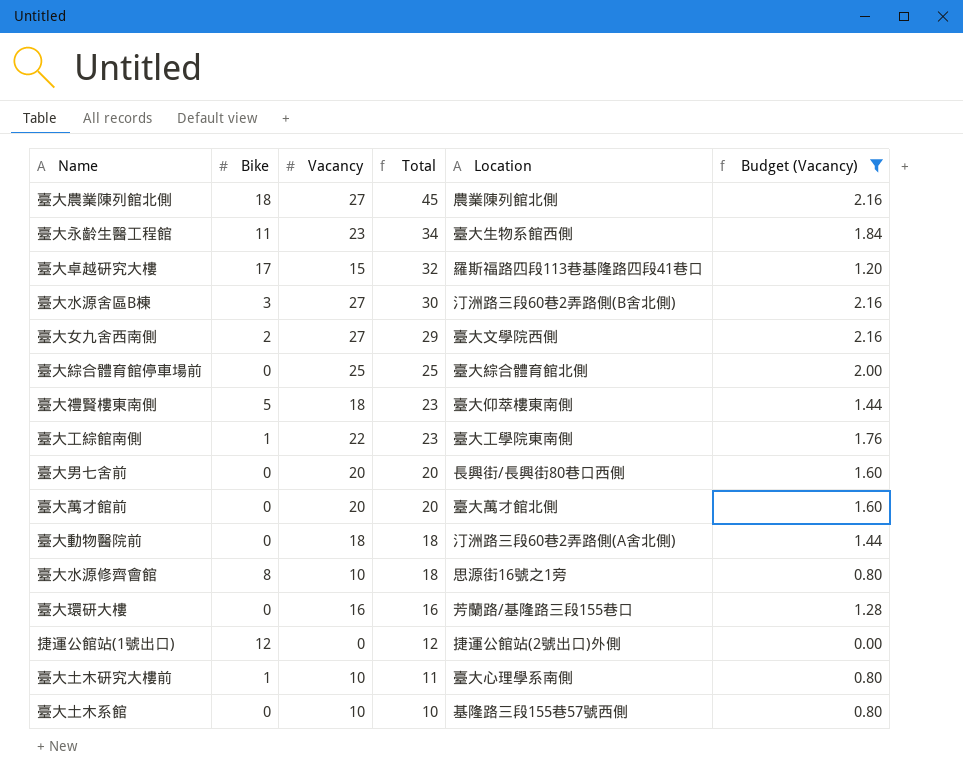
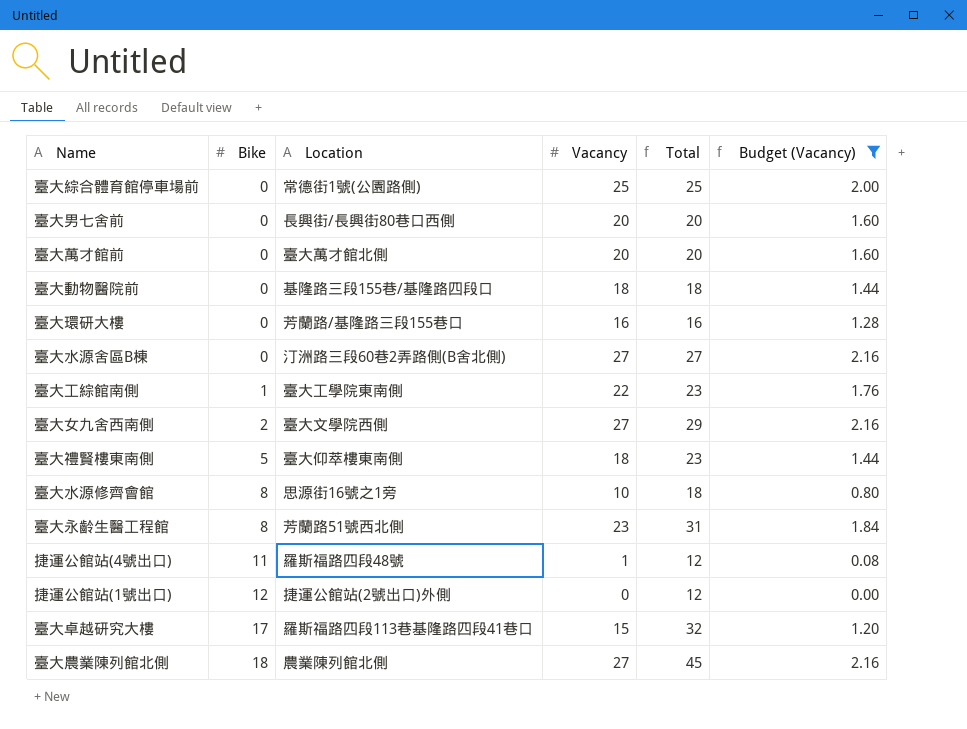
row order: Total descending -> Bike ascending
column Location | position: 5 -> 3
row 臺大土木研究大樓前: 1 | 10 | 11 | 臺大心理學系南側 | 0.80 -> none
row 臺大土木系館: 0 | 10 | 10 | 基隆路三段155巷57號西側 | 0.80 -> none
臺大綜合體育館停車場前 | Location: 臺大綜合體育館北側 -> 常德街1號(公園路側)
臺大動物醫院前 | Location: 汀洲路三段60巷2弄路側(A舍北側) -> 基隆路三段155巷/基隆路四段口
臺大水源舍區B棟 | Bike: 3 -> 0
臺大水源舍區B棟 | Total: 30 -> 27
臺大永齡生醫工程館 | Bike: 11 -> 8
臺大永齡生醫工程館 | Location: 臺大生物系館西側 -> 芳蘭路51號西北側
臺大永齡生醫工程館 | Total: 34 -> 31
row 捷運公館站(4號出口): none -> 11 | 羅斯福路四段48號 | 1 | 12 | 0.08

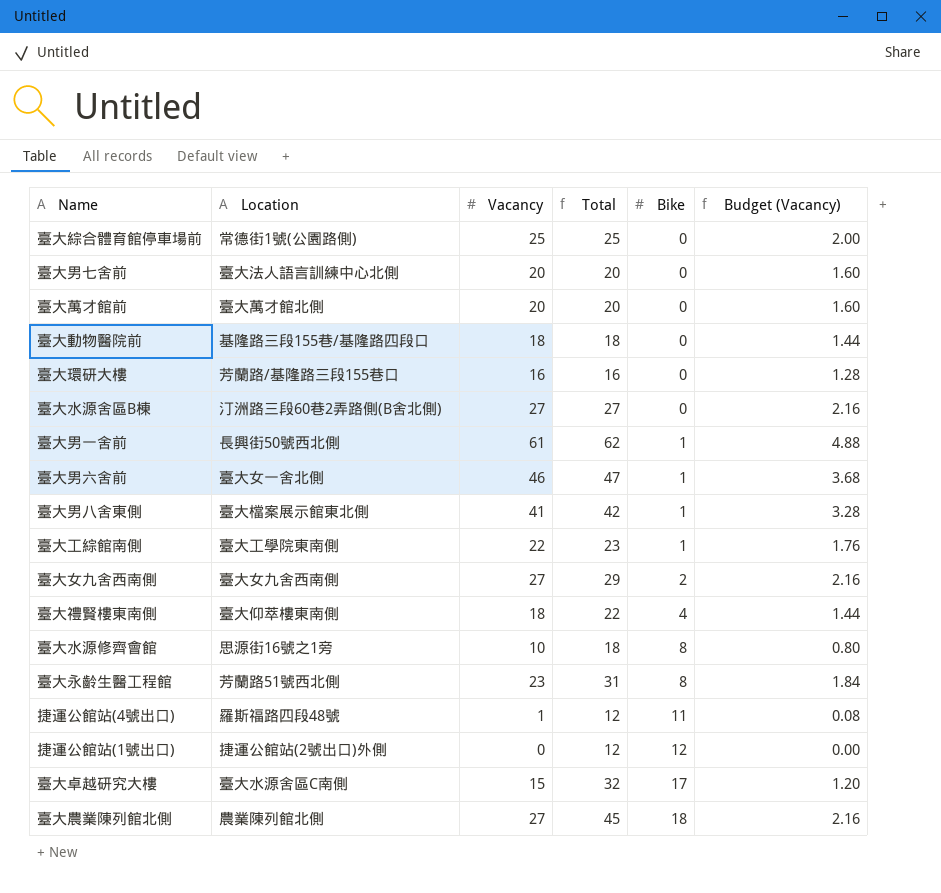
filter: Budget (Vacancy) <= 2.16 -> none
column Bike | position: 2 -> 5
臺大男七舍前 | Location: 長興街/長興街80巷口西側 -> 臺大法人語言訓練中心北側
臺大女九舍西南側 | Location: 臺大文學院西側 -> 臺大女九舍西南側
臺大禮賢樓東南側 | Total: 23 -> 22
臺大禮賢樓東南側 | Bike: 5 -> 4
臺大卓越研究大樓 | Location: 羅斯福路四段113巷基隆路四段41巷口 -> 臺大水源舍區C南側

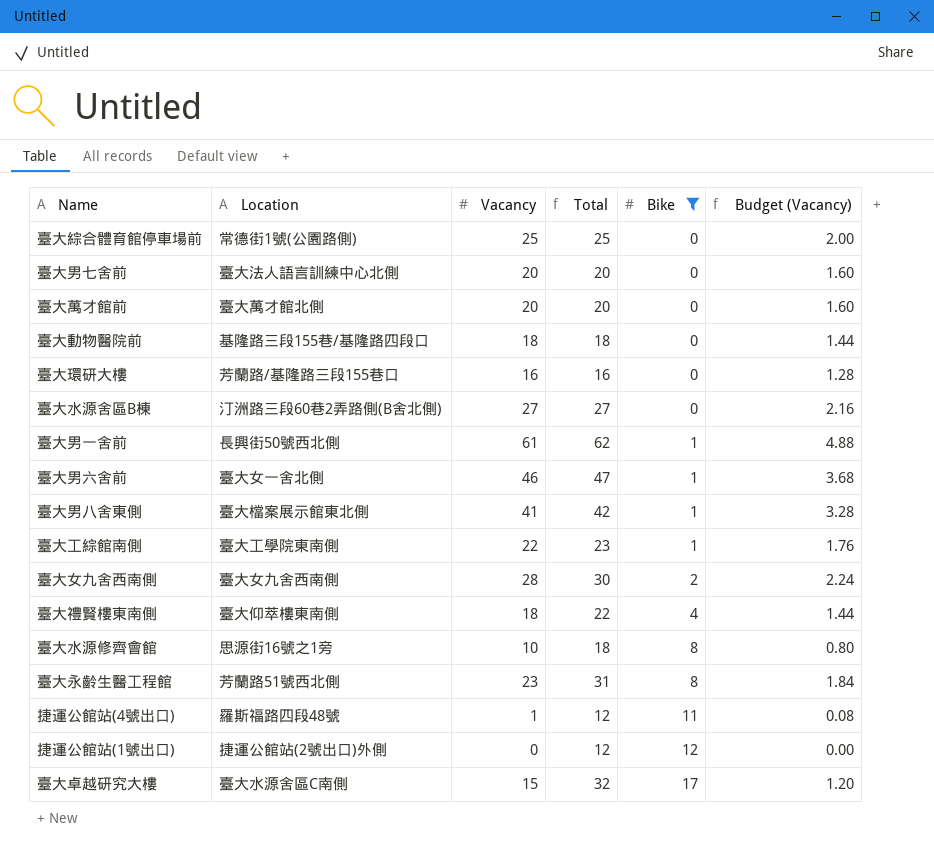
filter: none -> Bike != 18
臺大女九舍西南側 | Vacancy: 27 -> 28
臺大女九舍西南側 | Total: 29 -> 30
臺大女九舍西南側 | Budget (Vacancy): 2.16 -> 2.24

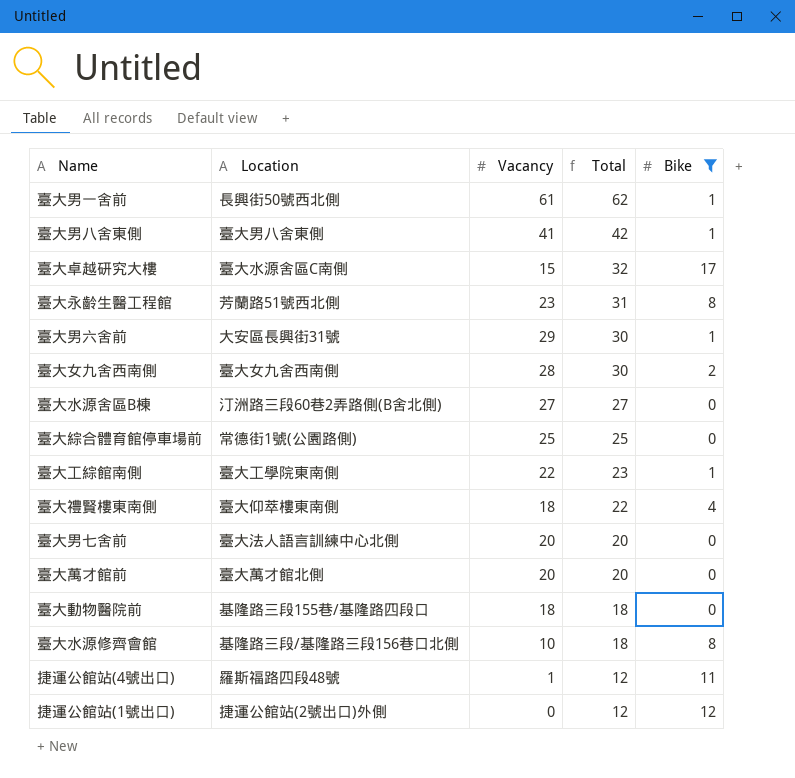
row order: Bike ascending -> Total descending
column Budget (Vacancy) | formula: [Vacancy] * 0.08 -> none
row 臺大環研大樓: 芳蘭路/基隆路三段155巷口 | 16 | 16 | 0 | 1.28 -> none
臺大男八舍東側 | Location: 臺大檔案展示館東北側 -> 臺大男八舍東側
臺大男六舍前 | Location: 臺大女一舍北側 -> 大安區長興街31號
臺大男六舍前 | Vacancy: 46 -> 29
臺大男六舍前 | Total: 47 -> 30
臺大水源修齊會館 | Location: 思源街16號之1旁 -> 基隆路三段/基隆路三段156巷口北側

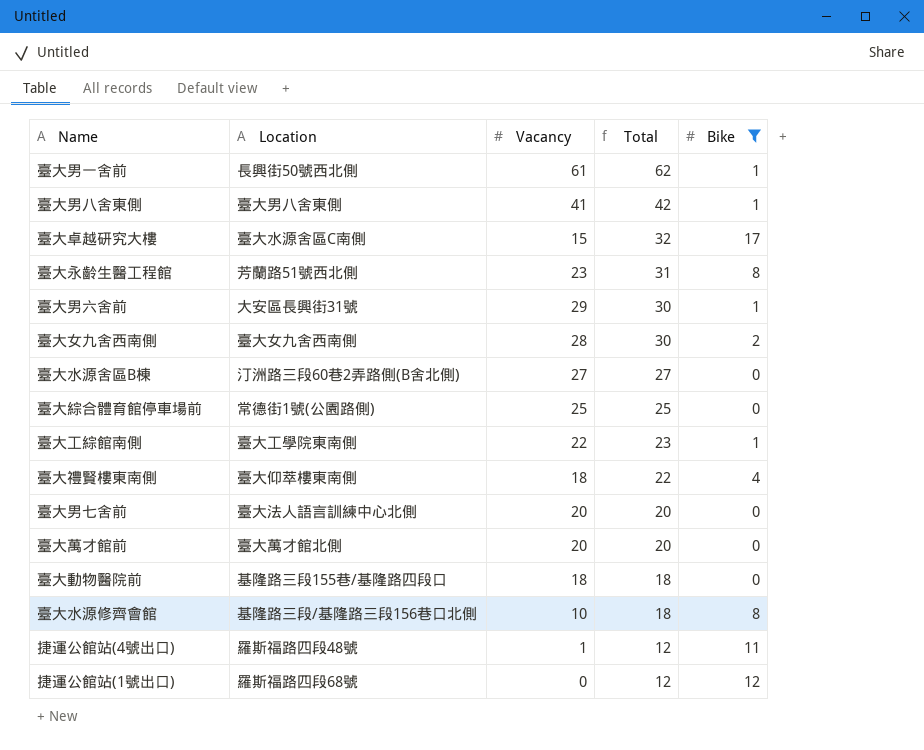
捷運公館站(1號出口) | Location: 捷運公館站(2號出口)外側 -> 羅斯福路四段68號

